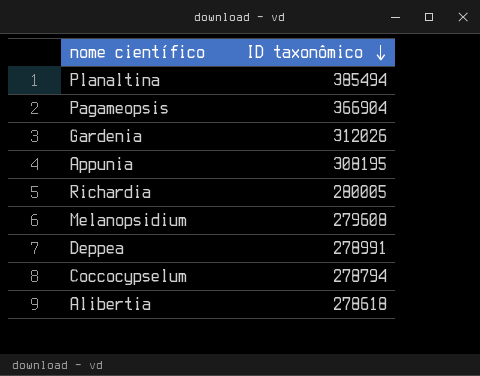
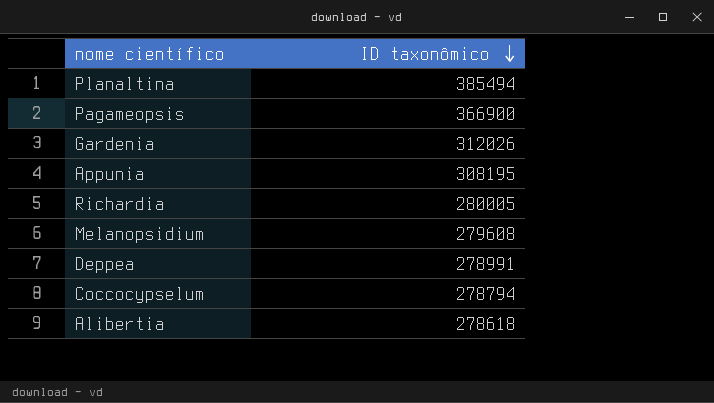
Pagameopsis | ID taxonômico: 366904 -> 366900

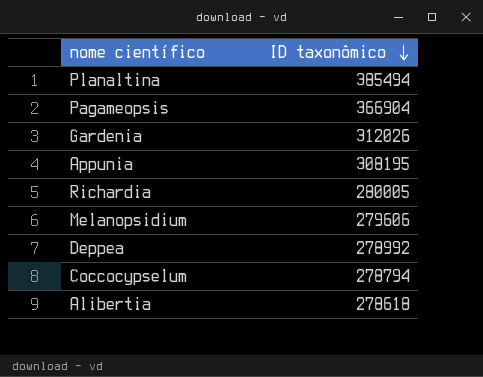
Pagameopsis | ID taxonômico: 366900 -> 366904
Melanopsidium | ID taxonômico: 279608 -> 279606
Deppea | ID taxonômico: 278991 -> 278992

